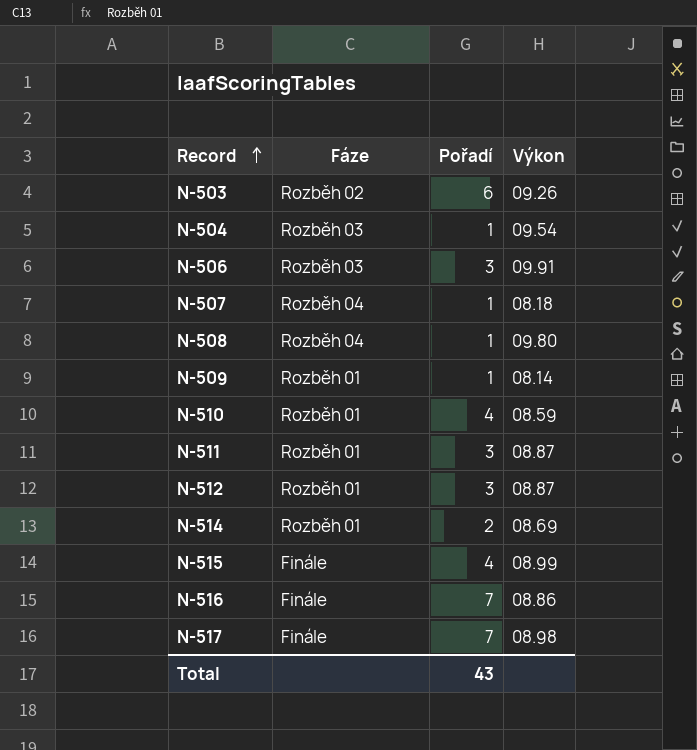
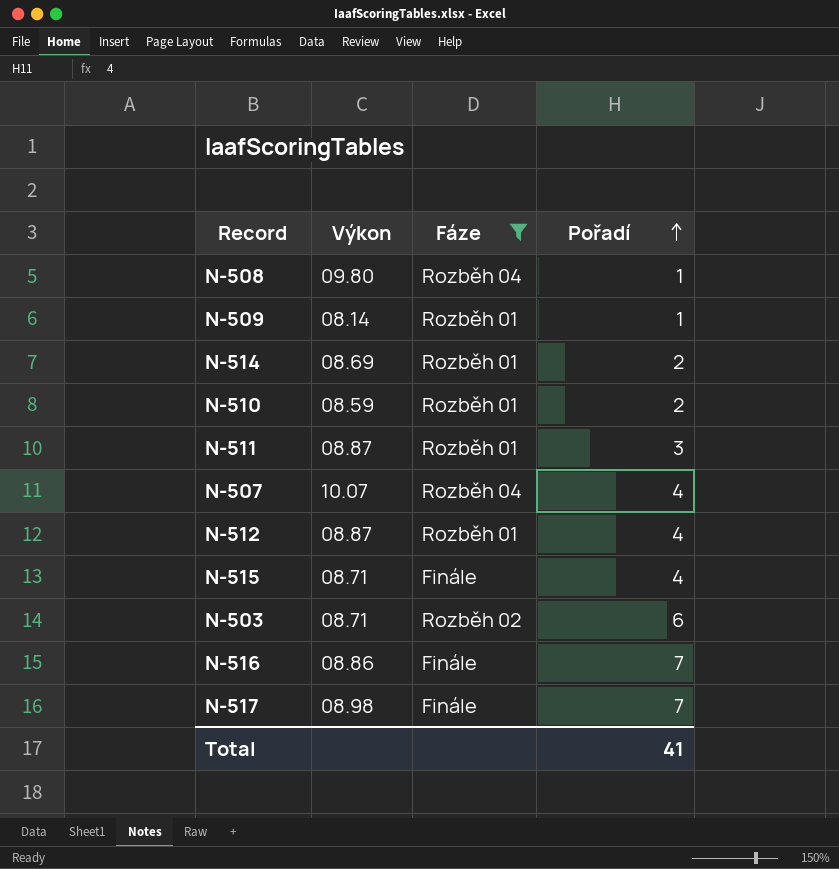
filter: none -> Fáze != Rozběh 03
row order: Record ascending -> Pořadí ascending
column Výkon | position: 4 -> 2
N-510 | Pořadí: 4 -> 2
N-507 | Výkon: 08.18 -> 10.07
N-507 | Pořadí: 1 -> 4
N-512 | Pořadí: 3 -> 4
N-515 | Výkon: 08.99 -> 08.71
N-503 | Výkon: 09.26 -> 08.71
Total | Pořadí: 43 -> 41

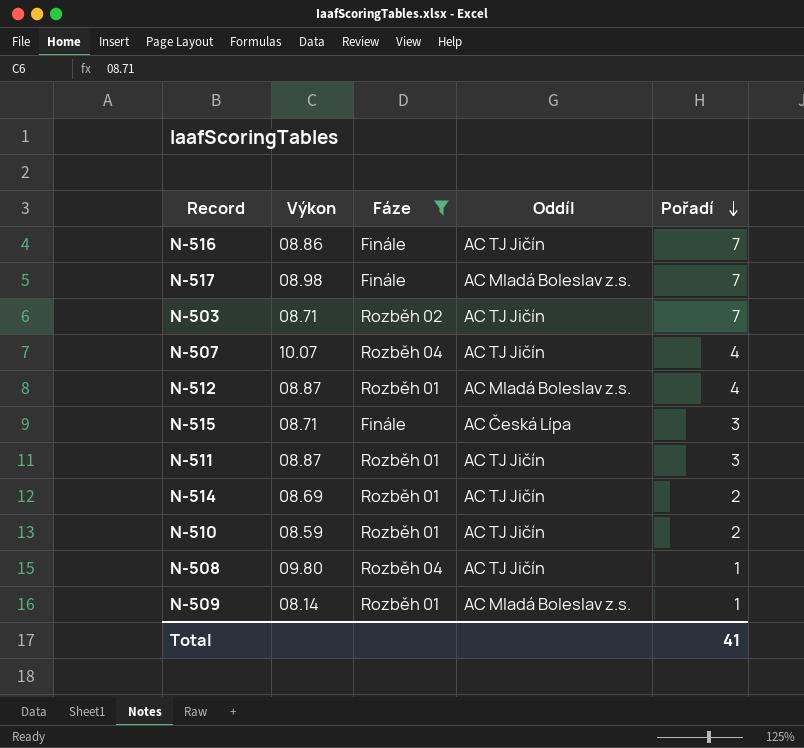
row order: Pořadí ascending -> Pořadí descending
column Oddíl | position: none -> 4
N-503 | Pořadí: 6 -> 7
N-515 | Pořadí: 4 -> 3

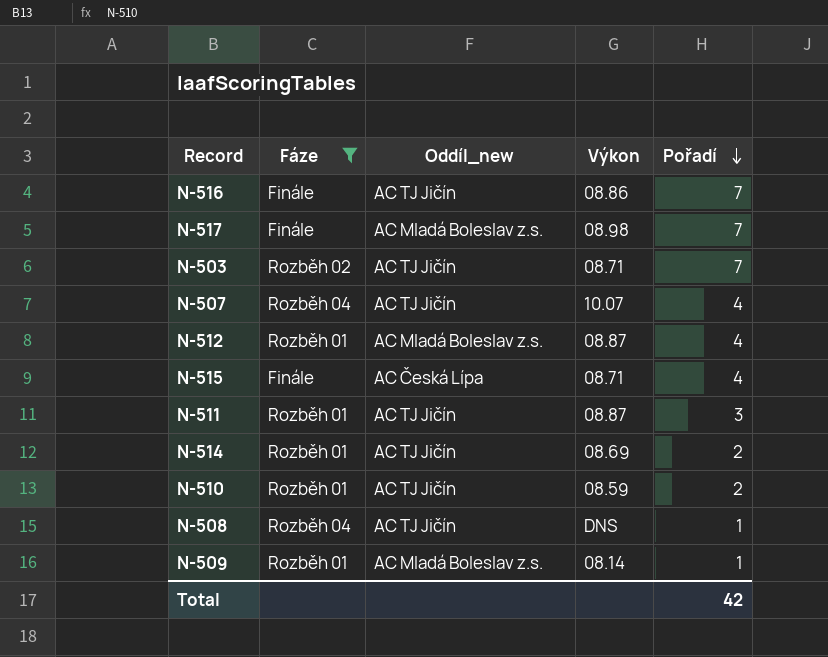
column name: Oddíl -> Oddíl_new
column Výkon | position: 2 -> 4
N-515 | Pořadí: 3 -> 4
N-508 | Výkon: 09.80 -> DNS
Total | Pořadí: 41 -> 42

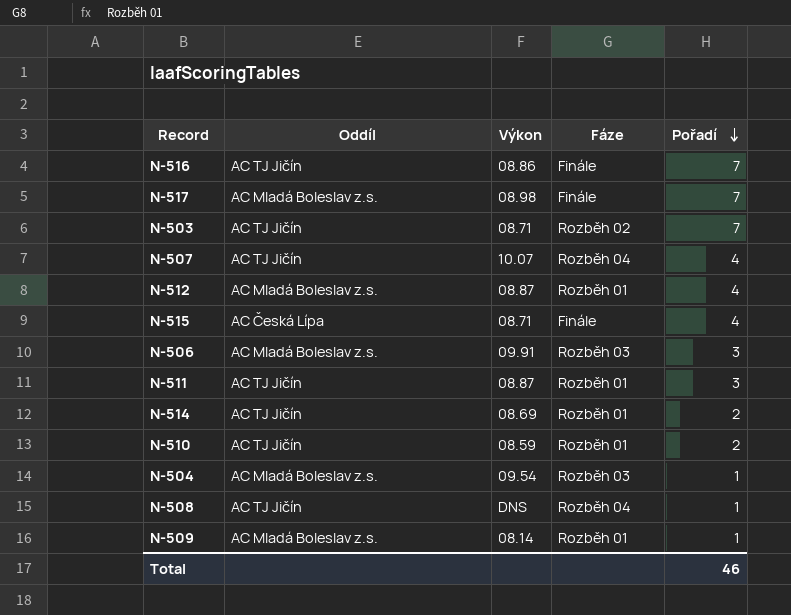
filter: Fáze != Rozběh 03 -> none
column name: Oddíl_new -> Oddíl
column Fáze | position: 2 -> 4
Total | Pořadí: 42 -> 46

